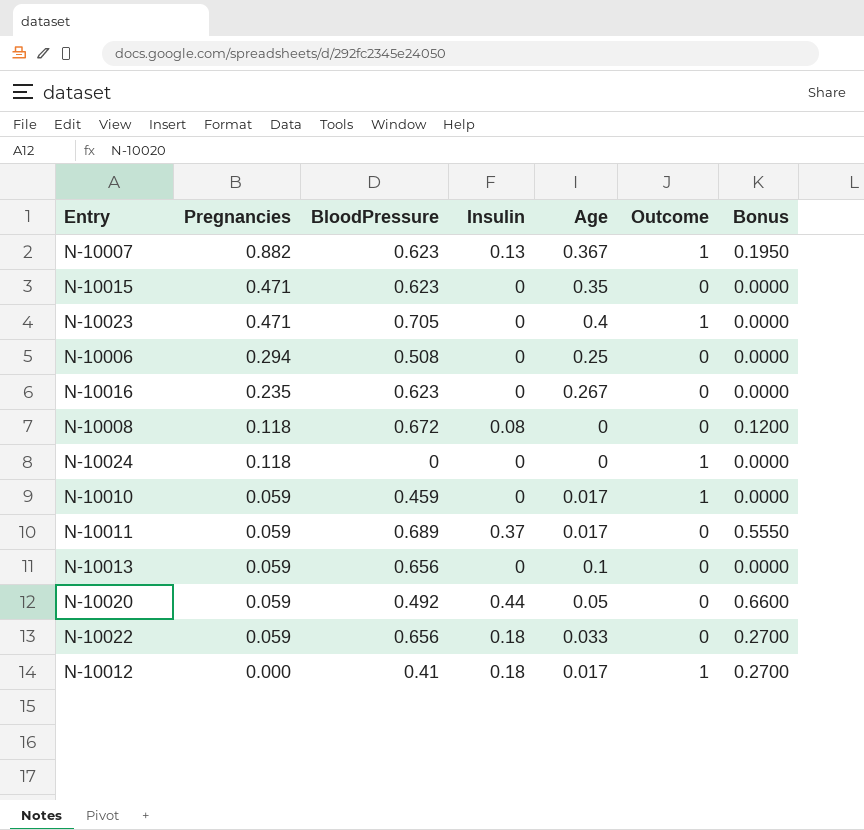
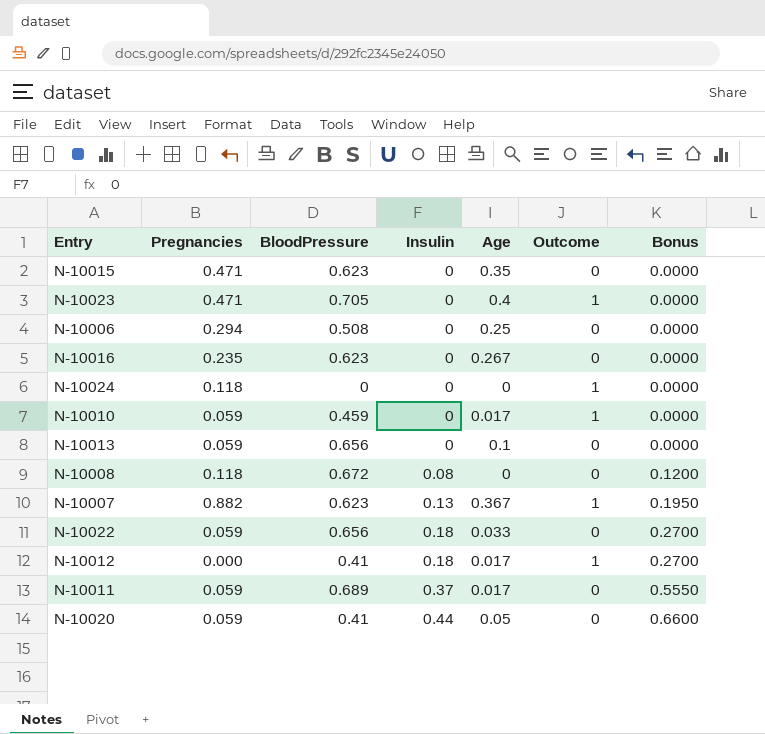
row order: Pregnancies descending -> Insulin ascending
N-10020 | BloodPressure: 0.492 -> 0.41

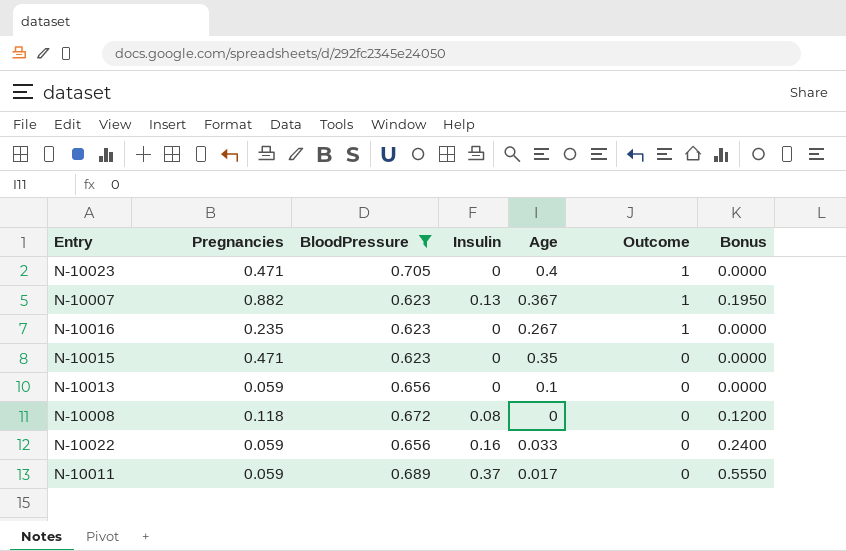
filter: none -> BloodPressure >= 0.623
row order: Insulin ascending -> Outcome descending
N-10016 | Outcome: 0 -> 1
N-10022 | Insulin: 0.18 -> 0.16
N-10022 | Bonus: 0.2700 -> 0.2400

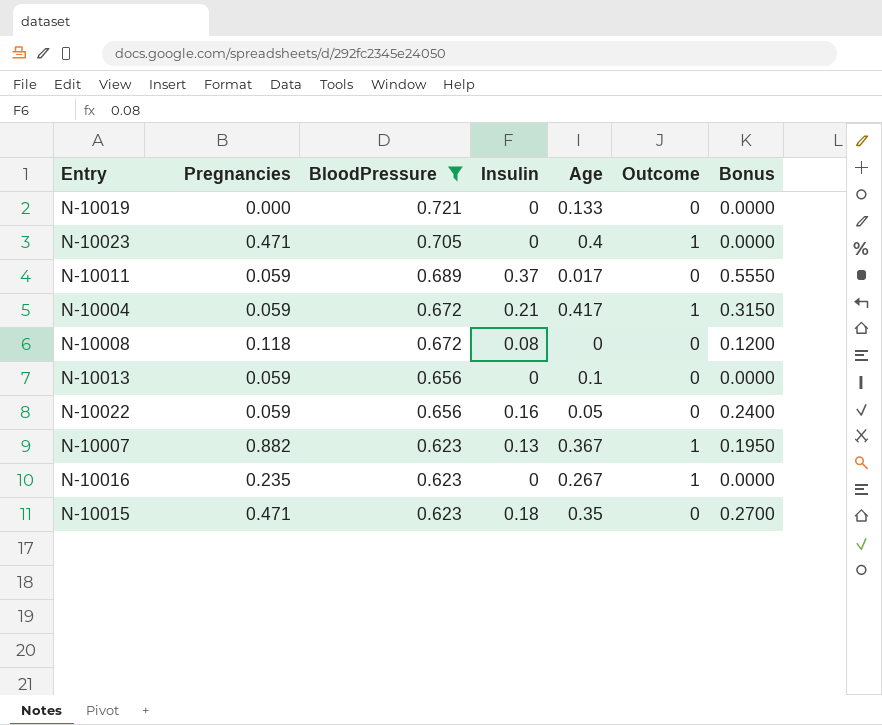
row order: Outcome descending -> BloodPressure descending
row N-10019: none -> 0.000 | 0.721 | 0 | 0.133 | 0 | 0.0000
row N-10004: none -> 0.059 | 0.672 | 0.21 | 0.417 | 1 | 0.3150
N-10022 | Age: 0.033 -> 0.05
N-10015 | Insulin: 0 -> 0.18
N-10015 | Bonus: 0.0000 -> 0.2700

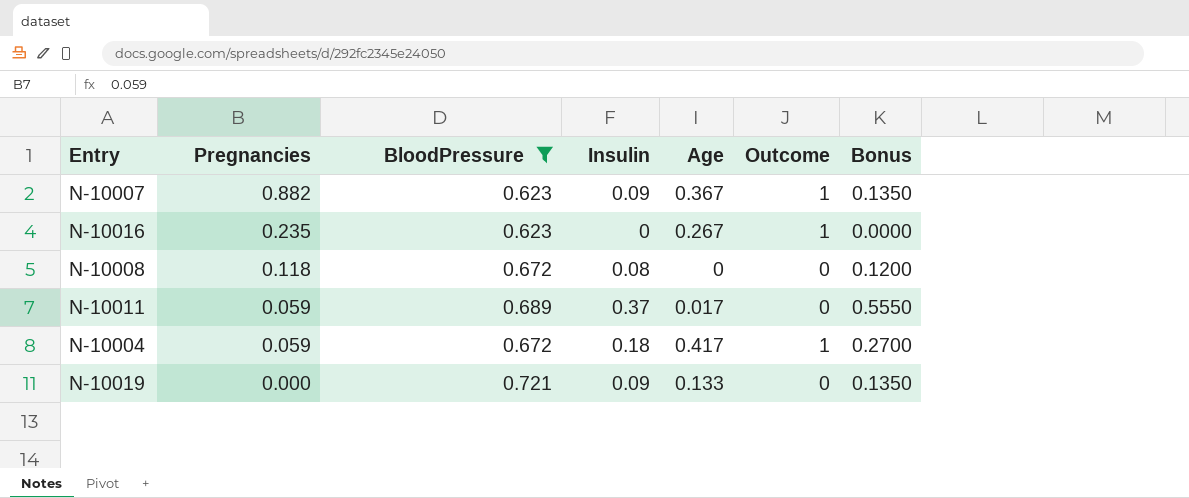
row order: BloodPressure descending -> Pregnancies descending
row N-10023: 0.471 | 0.705 | 0 | 0.4 | 1 | 0.0000 -> none
row N-10013: 0.059 | 0.656 | 0 | 0.1 | 0 | 0.0000 -> none
row N-10022: 0.059 | 0.656 | 0.16 | 0.05 | 0 | 0.2400 -> none
row N-10015: 0.471 | 0.623 | 0.18 | 0.35 | 0 | 0.2700 -> none
N-10007 | Insulin: 0.13 -> 0.09
N-10007 | Bonus: 0.1950 -> 0.1350
N-10004 | Insulin: 0.21 -> 0.18
N-10004 | Bonus: 0.3150 -> 0.2700
N-10019 | Insulin: 0 -> 0.09
N-10019 | Bonus: 0.0000 -> 0.1350

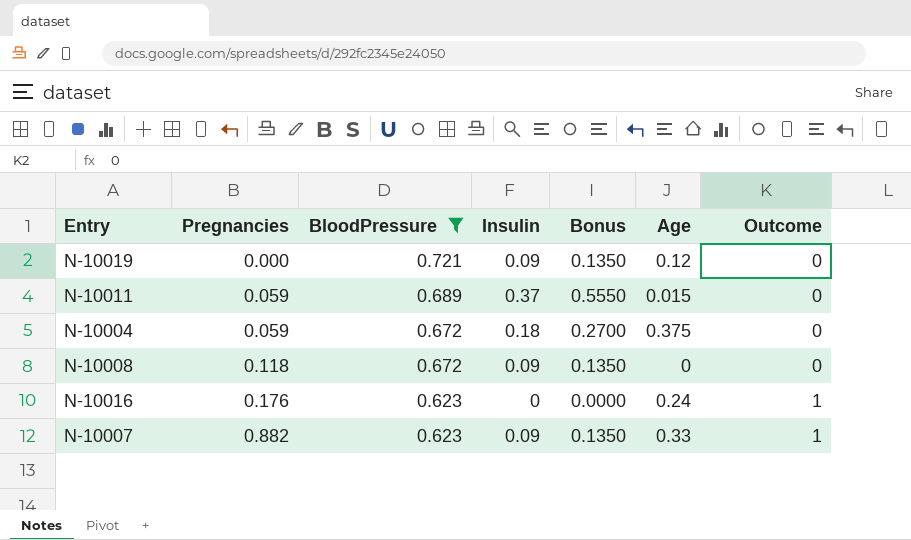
row order: Pregnancies descending -> Pregnancies ascending
column Bonus | position: 7 -> 5
N-10019 | Age: 0.133 -> 0.12
N-10011 | Age: 0.017 -> 0.015
N-10004 | Age: 0.417 -> 0.375
N-10004 | Outcome: 1 -> 0
N-10008 | Insulin: 0.08 -> 0.09
N-10008 | Bonus: 0.1200 -> 0.1350
N-10016 | Pregnancies: 0.235 -> 0.176
N-10016 | Age: 0.267 -> 0.24
N-10007 | Age: 0.367 -> 0.33

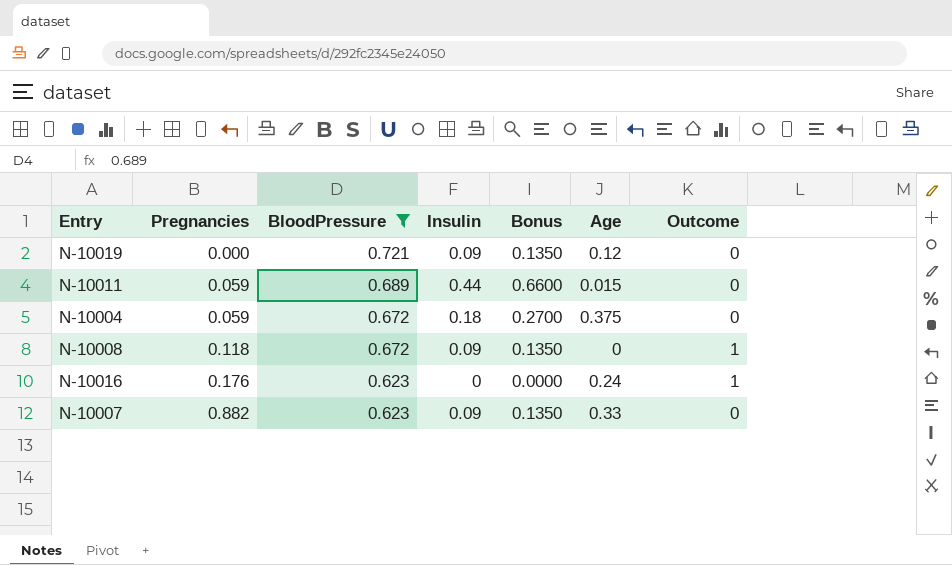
N-10011 | Insulin: 0.37 -> 0.44
N-10011 | Bonus: 0.5550 -> 0.6600
N-10008 | Outcome: 0 -> 1
N-10007 | Outcome: 1 -> 0

